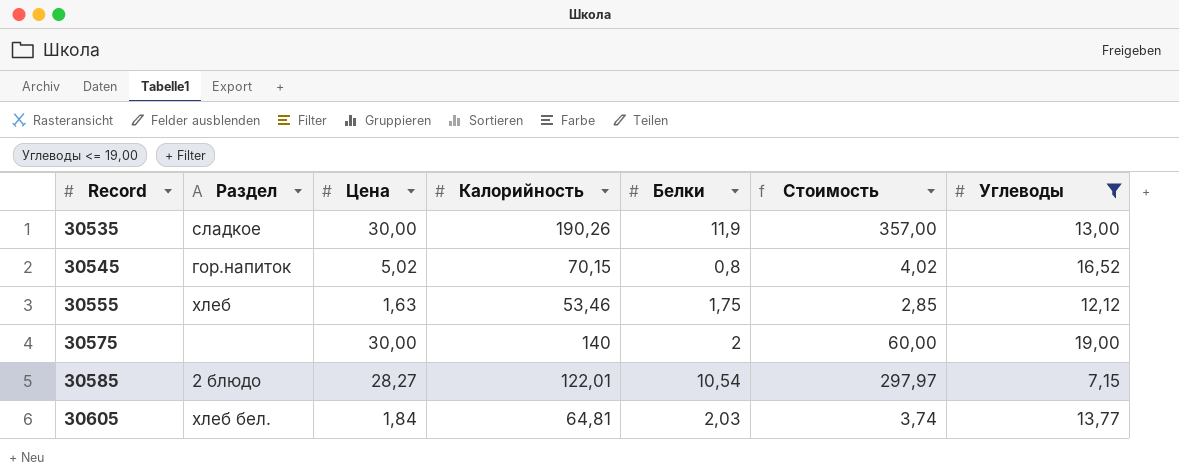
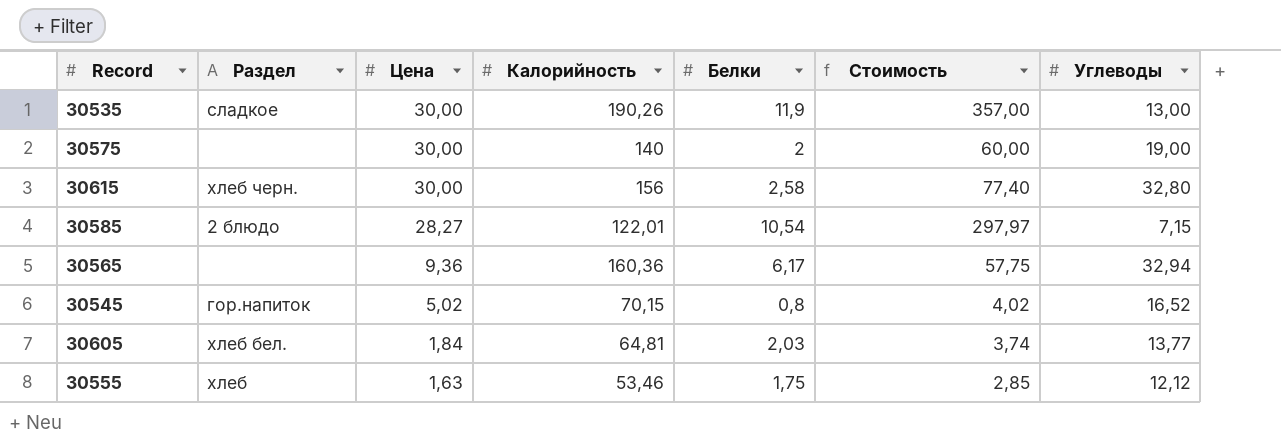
filter: Углеводы <= 19,00 -> none
row order: Record ascending -> Цена descending

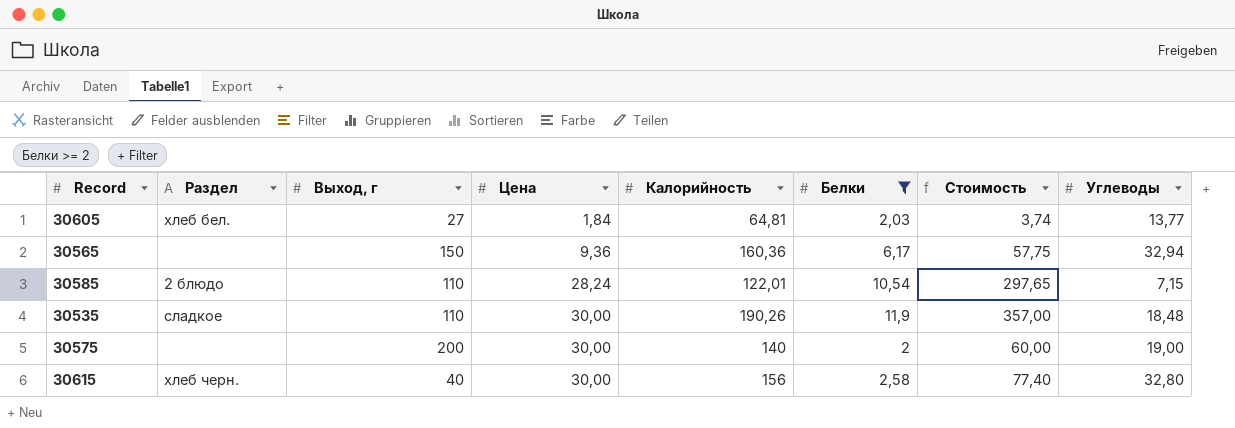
filter: none -> Белки >= 2
row order: Цена descending -> Цена ascending
column Выход, г | position: none -> 3
30585 | Цена: 28,27 -> 28,24
30585 | Стоимость: 297,97 -> 297,65
30535 | Углеводы: 13,00 -> 18,48

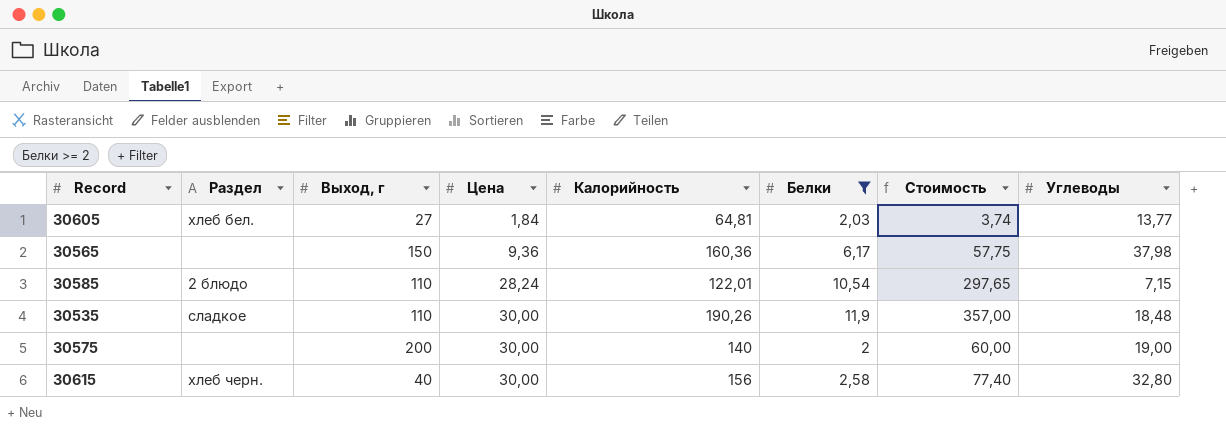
30565 | Углеводы: 32,94 -> 37,98

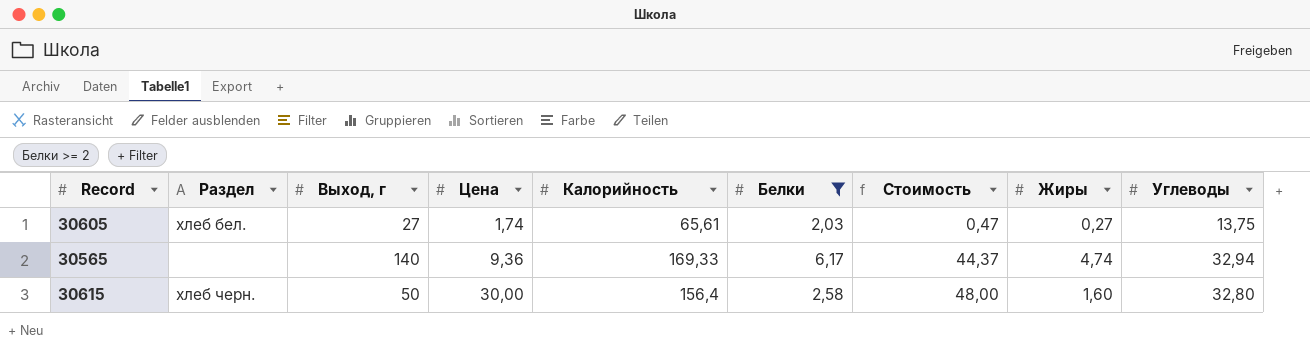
column Стоимость | formula: [Цена] * [Белки] -> [Цена] * [Жиры]
column Жиры | position: none -> 8
row 30585: 2 блюдо | 110 | 28,24 | 122,01 | 10,54 | 297,65 | 7,15 -> none
row 30535: сладкое | 110 | 30,00 | 190,26 | 11,9 | 357,00 | 18,48 -> none
row 30575: none | 200 | 30,00 | 140 | 2 | 60,00 | 19,00 -> none
30605 | Цена: 1,84 -> 1,74
30605 | Калорийность: 64,81 -> 65,61
30605 | Углеводы: 13,77 -> 13,75
30565 | Выход, г: 150 -> 140
30565 | Калорийность: 160,36 -> 169,33
30565 | Углеводы: 37,98 -> 32,94
30615 | Выход, г: 40 -> 50
30615 | Калорийность: 156 -> 156,4

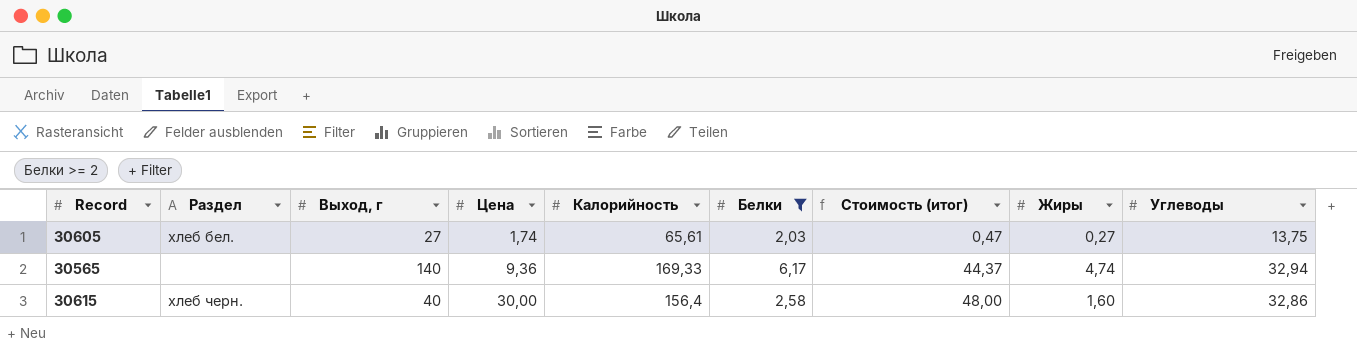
column name: Стоимость -> Стоимость (итог)
30615 | Выход, г: 50 -> 40
30615 | Углеводы: 32,80 -> 32,86

